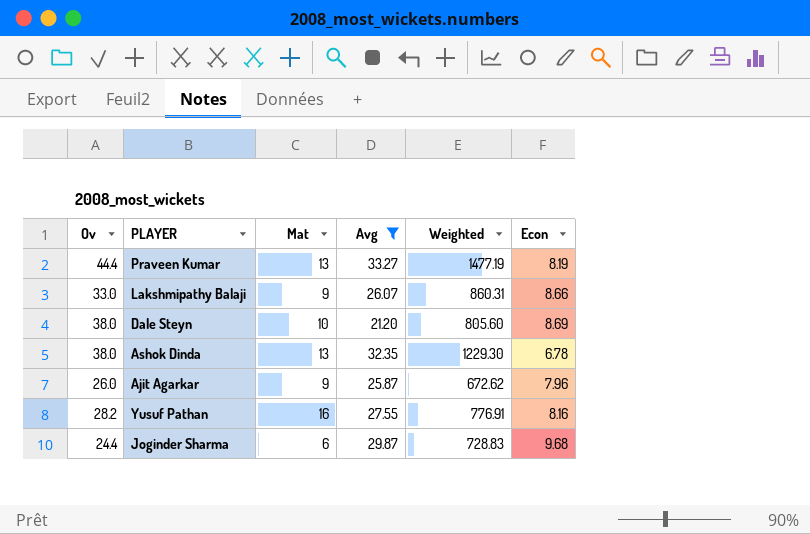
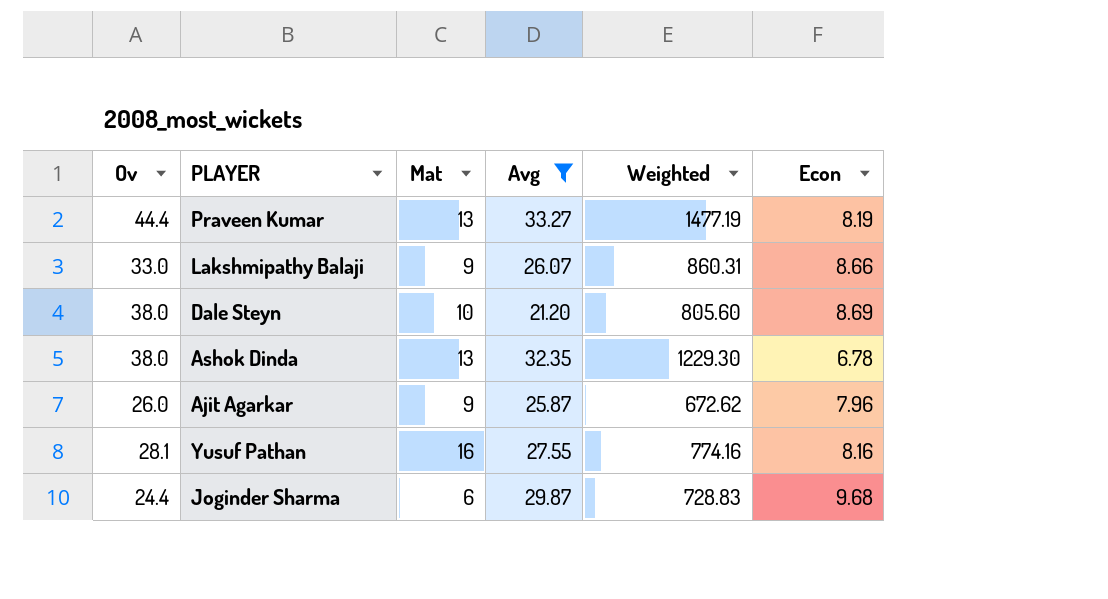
Yusuf Pathan | Ov: 28.2 -> 28.1
Yusuf Pathan | Weighted: 776.91 -> 774.16

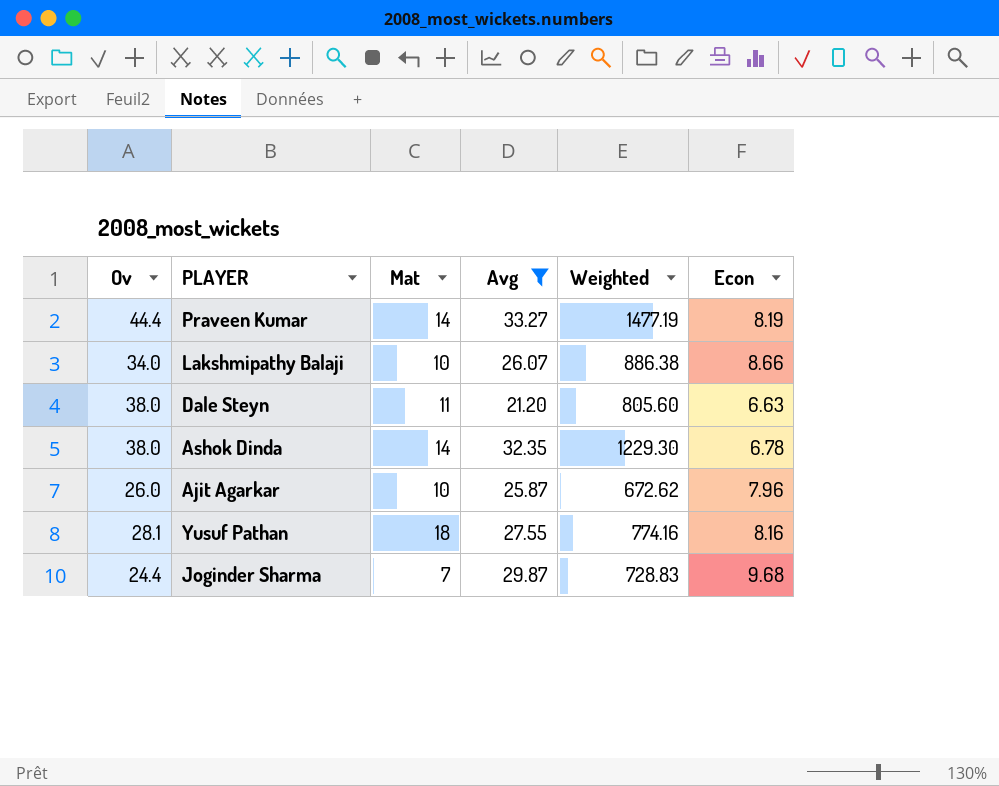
Praveen Kumar | Mat: 13 -> 14
Lakshmipathy Balaji | Ov: 33.0 -> 34.0
Lakshmipathy Balaji | Mat: 9 -> 10
Lakshmipathy Balaji | Weighted: 860.31 -> 886.38
Dale Steyn | Mat: 10 -> 11
Dale Steyn | Econ: 8.69 -> 6.63
Ashok Dinda | Mat: 13 -> 14
Ajit Agarkar | Mat: 9 -> 10
Yusuf Pathan | Mat: 16 -> 18
Joginder Sharma | Mat: 6 -> 7

